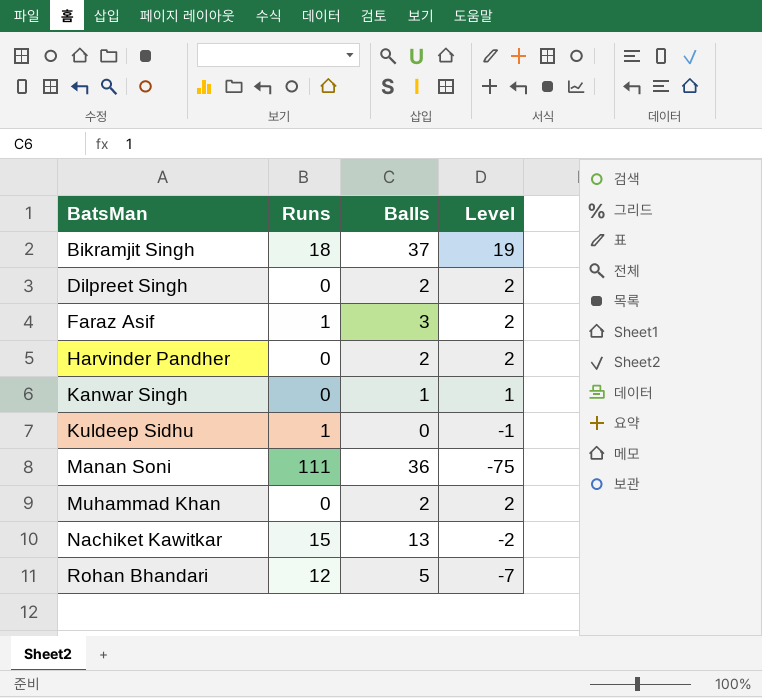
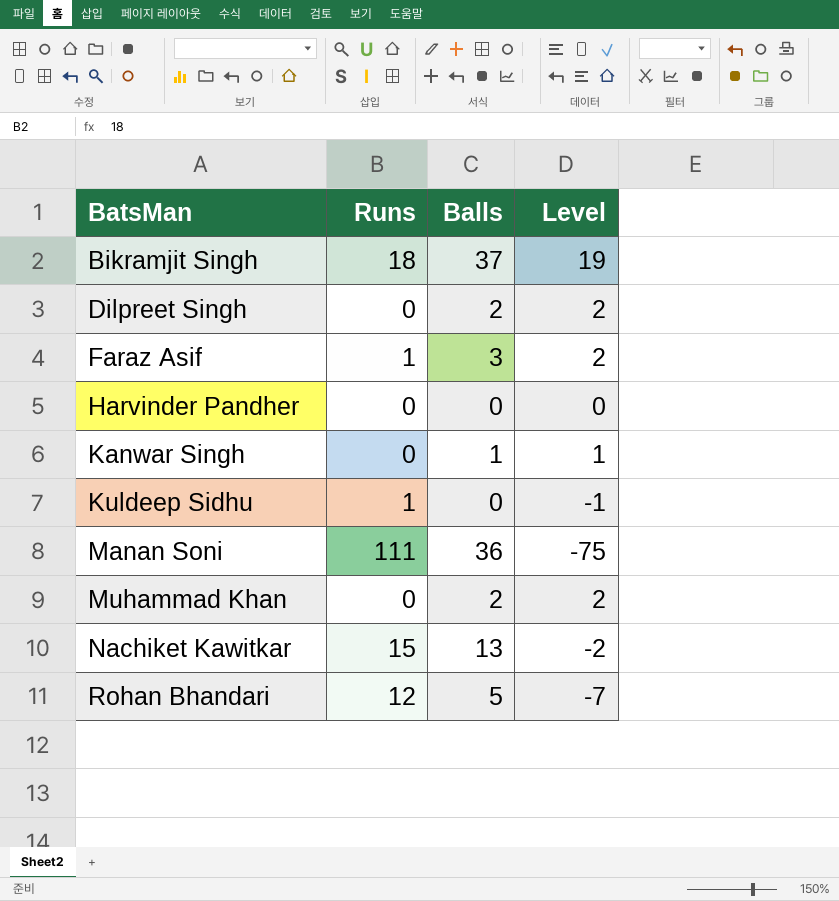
Harvinder Pandher | Balls: 2 -> 0
Harvinder Pandher | Level: 2 -> 0

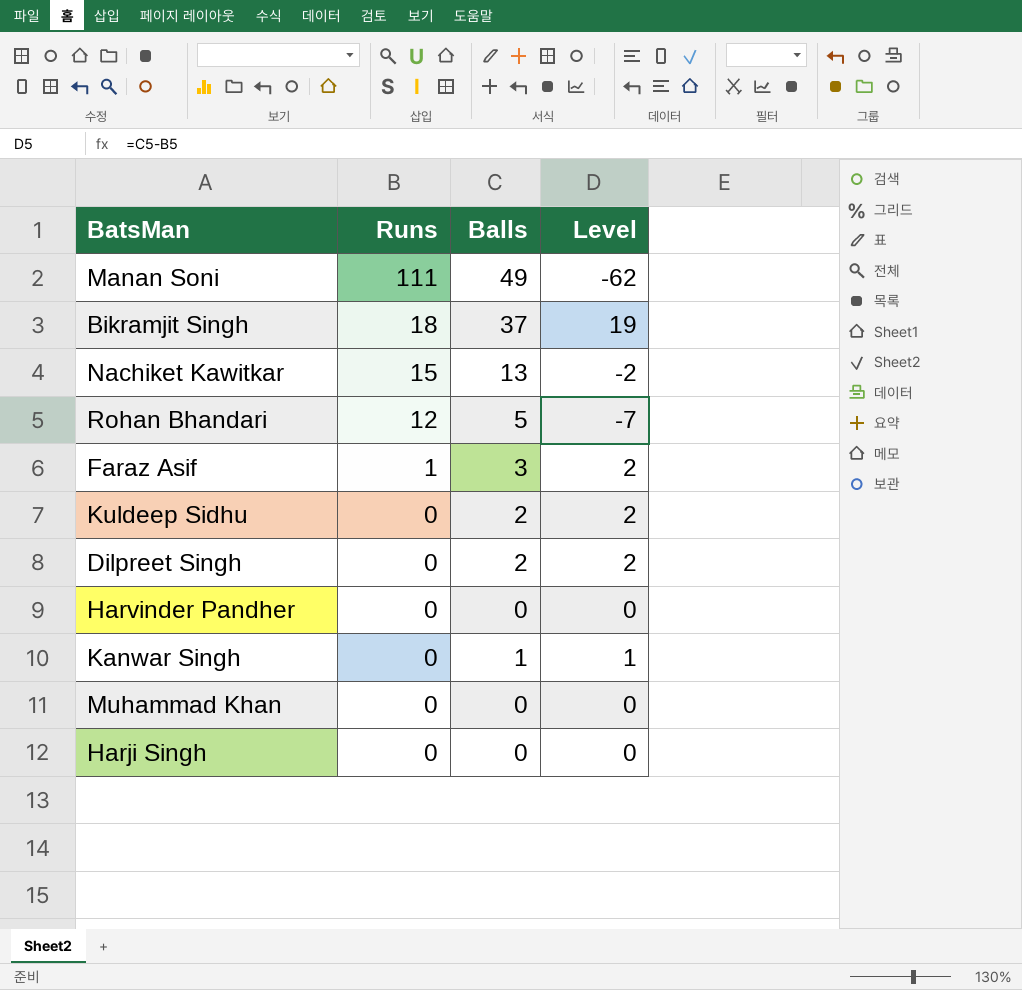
row order: BatsMan ascending -> Runs descending
Manan Soni | Balls: 36 -> 49
Manan Soni | Level: -75 -> -62
Kuldeep Sidhu | Runs: 1 -> 0
Kuldeep Sidhu | Balls: 0 -> 2
Kuldeep Sidhu | Level: -1 -> 2
Muhammad Khan | Balls: 2 -> 0
Muhammad Khan | Level: 2 -> 0
row Harji Singh: none -> 0 | 0 | 0

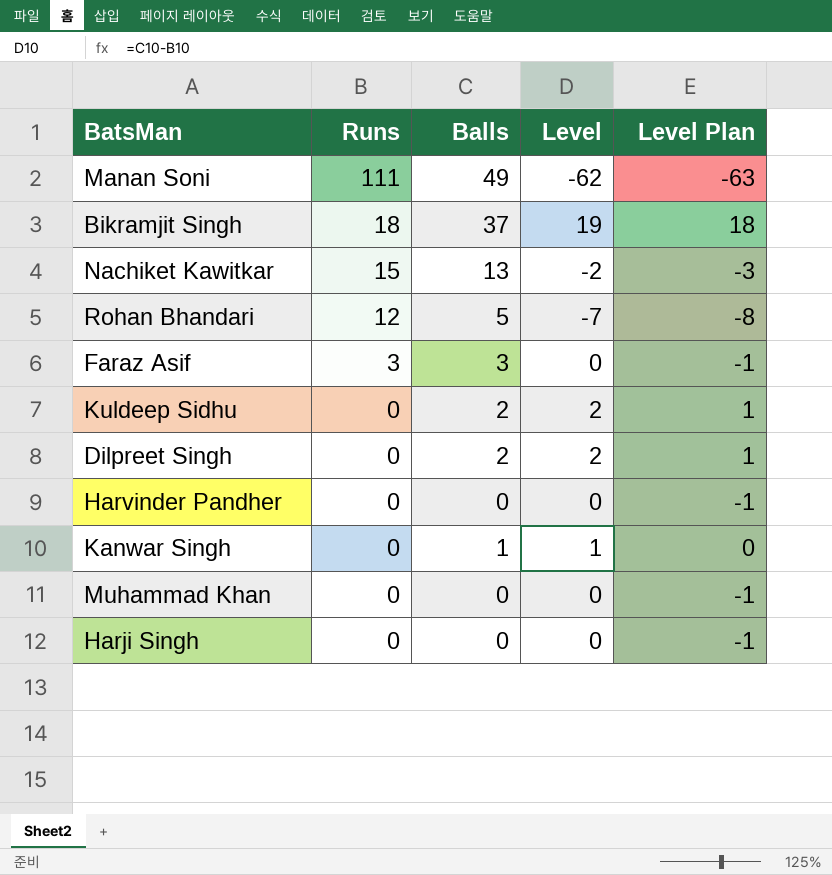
column Level Plan | formula: none -> [Level] - 1
Faraz Asif | Runs: 1 -> 3
Faraz Asif | Level: 2 -> 0

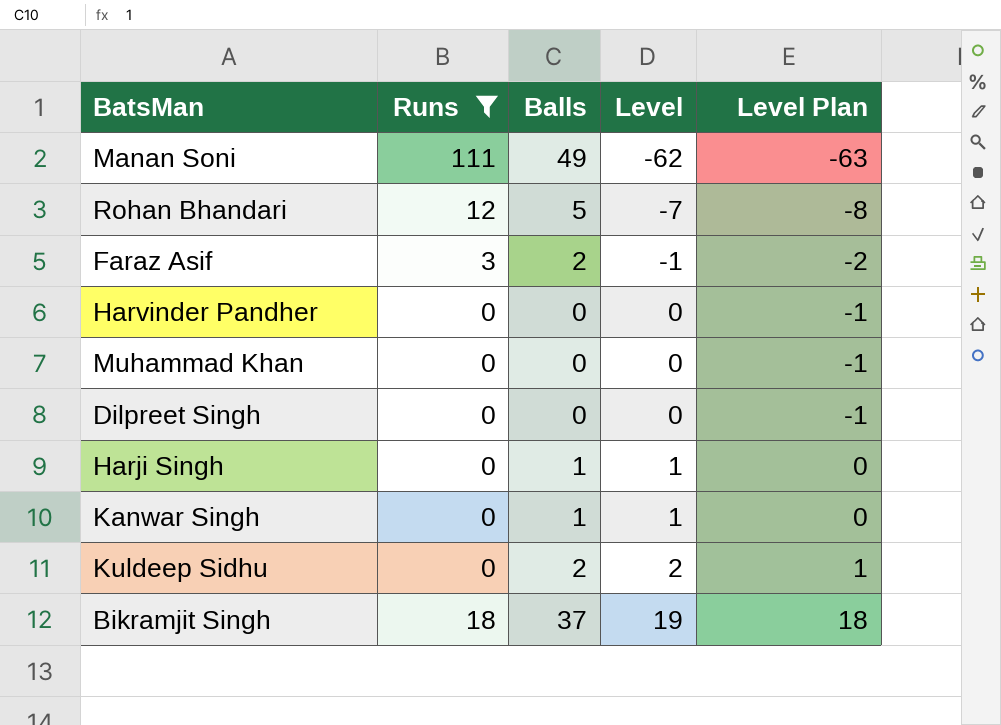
filter: none -> Runs != 15
row order: Runs descending -> Level ascending
Faraz Asif | Balls: 3 -> 2
Faraz Asif | Level: 0 -> -1
Faraz Asif | Level Plan: -1 -> -2
Dilpreet Singh | Balls: 2 -> 0
Dilpreet Singh | Level: 2 -> 0
Dilpreet Singh | Level Plan: 1 -> -1
Harji Singh | Balls: 0 -> 1
Harji Singh | Level: 0 -> 1
Harji Singh | Level Plan: -1 -> 0

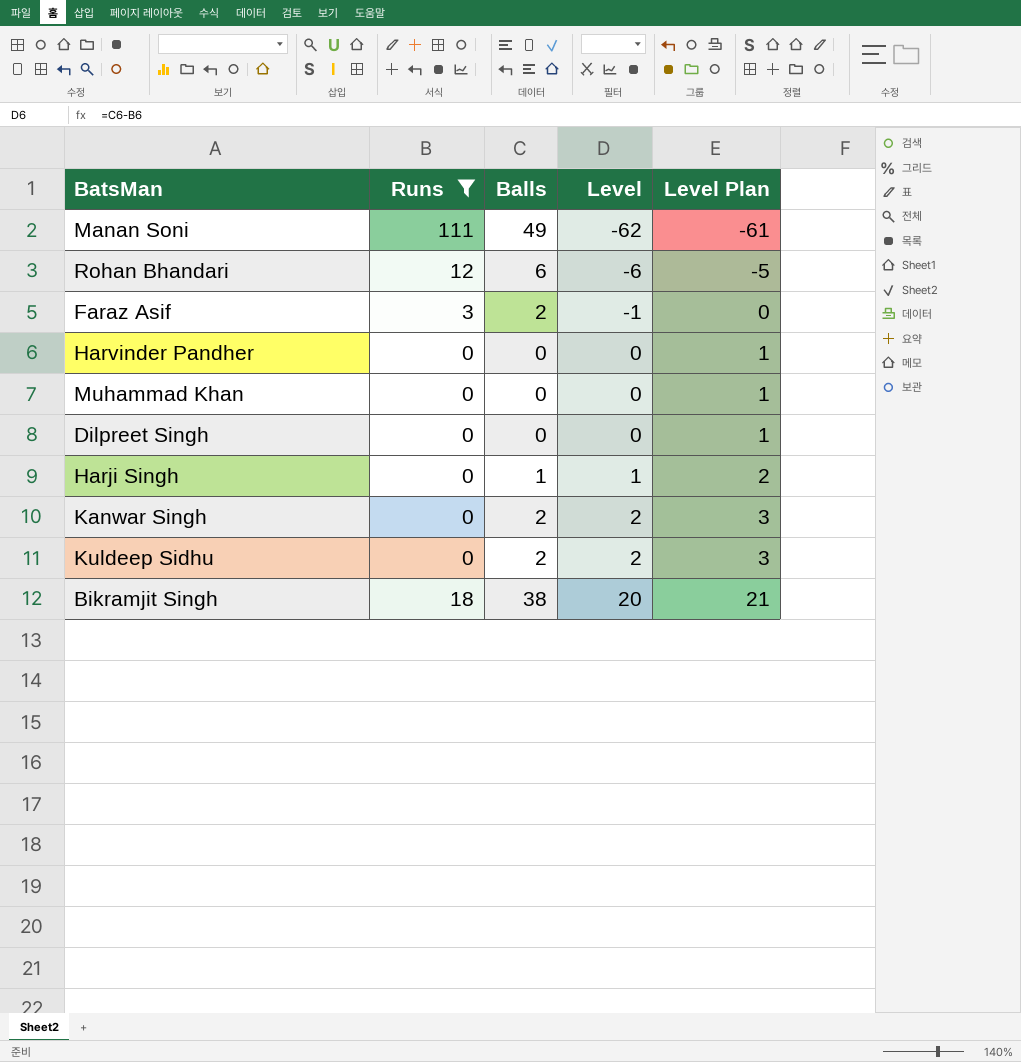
column Level Plan | formula: [Level] - 1 -> [Level] + 1
Rohan Bhandari | Balls: 5 -> 6
Rohan Bhandari | Level: -7 -> -6
Kanwar Singh | Balls: 1 -> 2
Kanwar Singh | Level: 1 -> 2
Bikramjit Singh | Balls: 37 -> 38
Bikramjit Singh | Level: 19 -> 20

